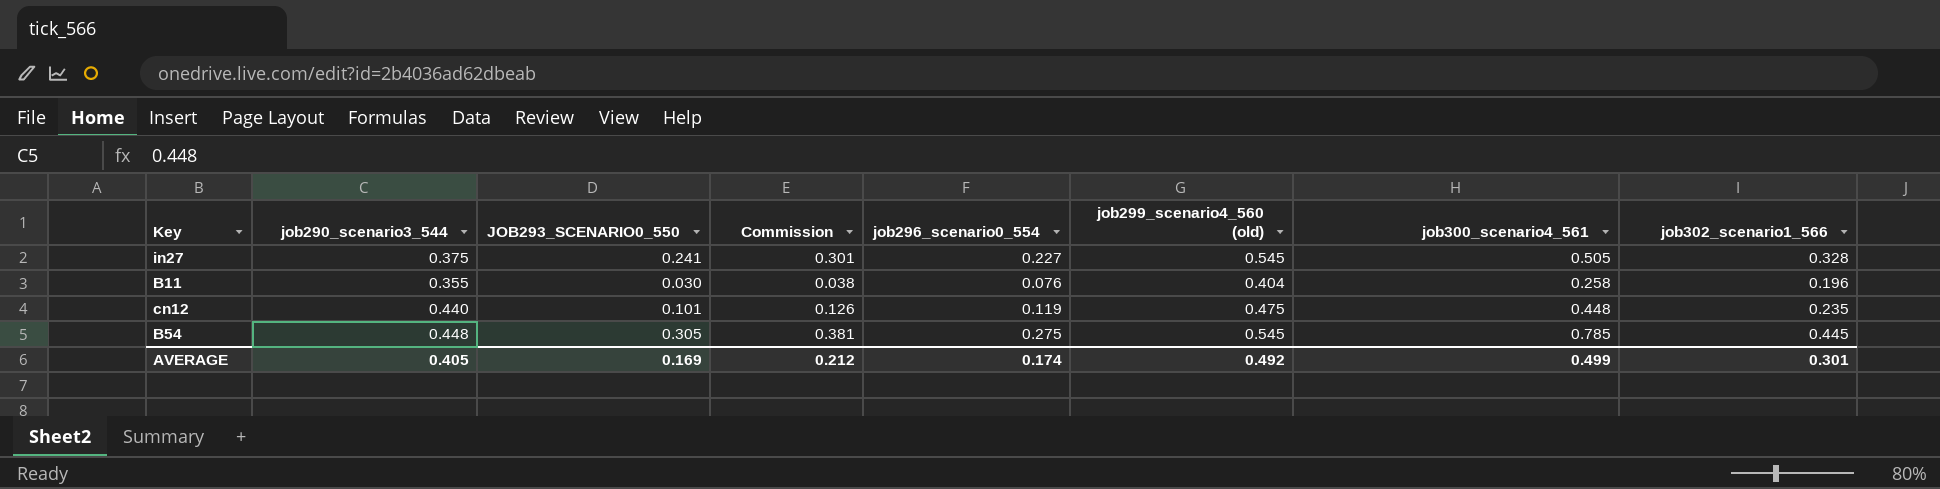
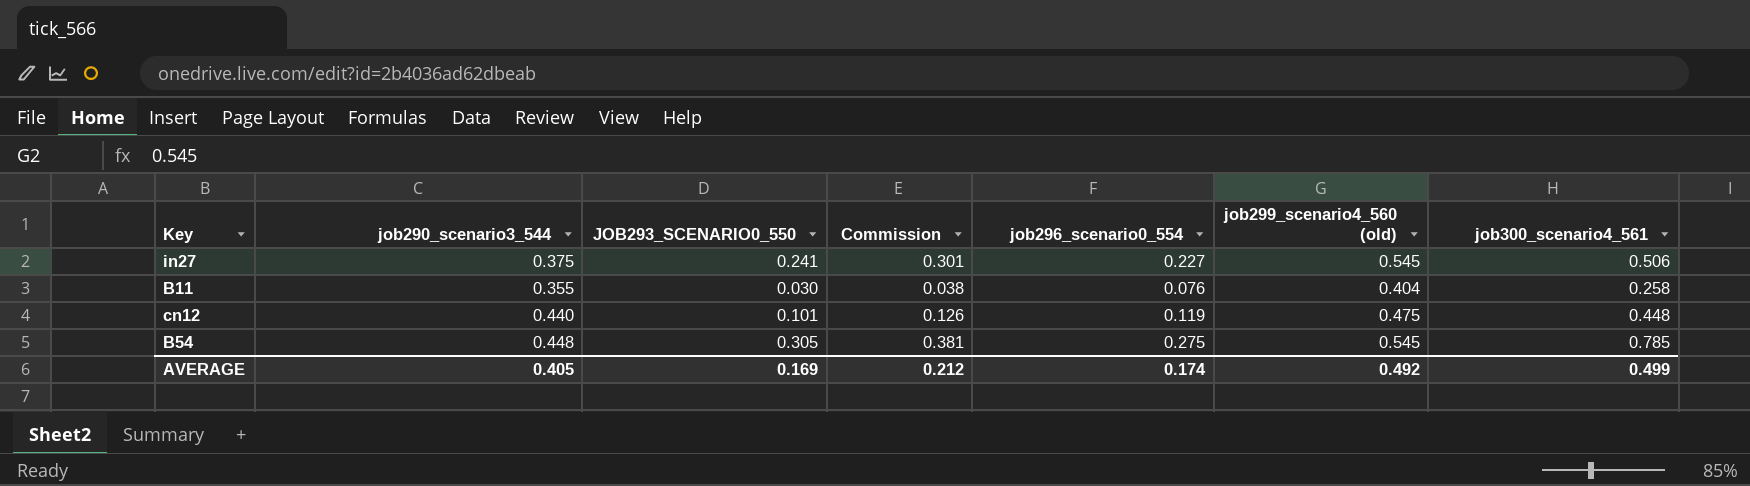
column job302_scenario1_566 | position: 8 -> none
in27 | job300_scenario4_561: 0.505 -> 0.506

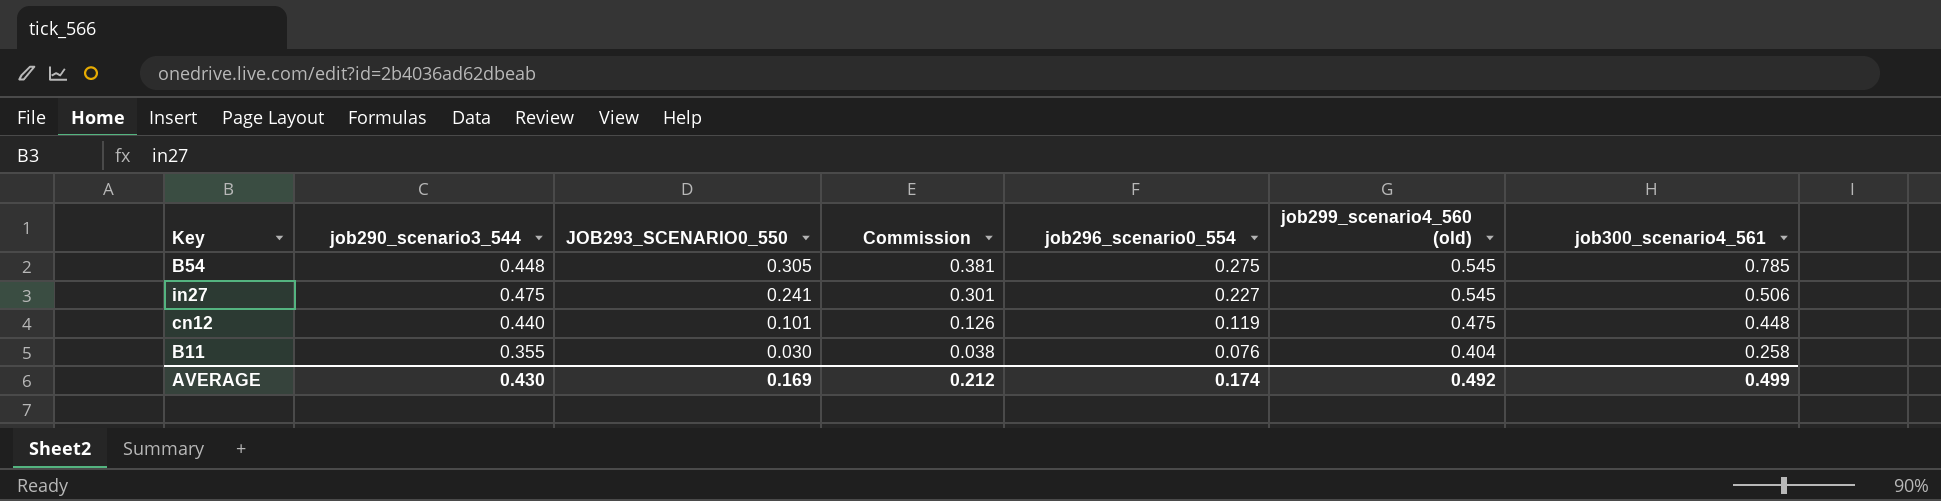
row order: none -> JOB293_SCENARIO0_550 descending
in27 | job290_scenario3_544: 0.375 -> 0.475
AVERAGE | job290_scenario3_544: 0.405 -> 0.430

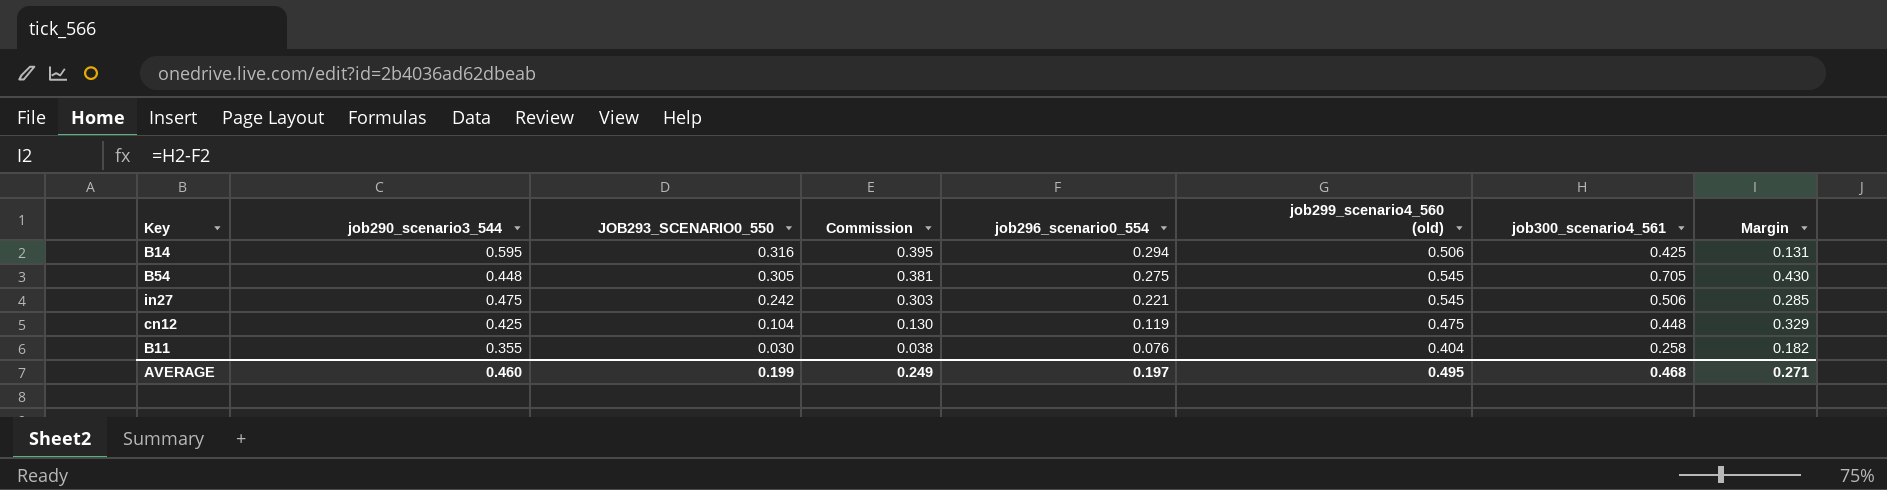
column Margin | formula: none -> [job300_scenario4_561] - [job296_scenario0_554]
row B14: none -> 0.595 | 0.316 | 0.395 | 0.294 | 0.506 | 0.425 | 0.131
B54 | job300_scenario4_561: 0.785 -> 0.705
in27 | JOB293_SCENARIO0_550: 0.241 -> 0.242
in27 | Commission: 0.301 -> 0.303
in27 | job296_scenario0_554: 0.227 -> 0.221
cn12 | job290_scenario3_544: 0.440 -> 0.425
cn12 | JOB293_SCENARIO0_550: 0.101 -> 0.104
cn12 | Commission: 0.126 -> 0.130
AVERAGE | job290_scenario3_544: 0.430 -> 0.460
AVERAGE | JOB293_SCENARIO0_550: 0.169 -> 0.199
AVERAGE | Commission: 0.212 -> 0.249
AVERAGE | job296_scenario0_554: 0.174 -> 0.197
AVERAGE | job299_scenario4_560 (old): 0.492 -> 0.495
AVERAGE | job300_scenario4_561: 0.499 -> 0.468

